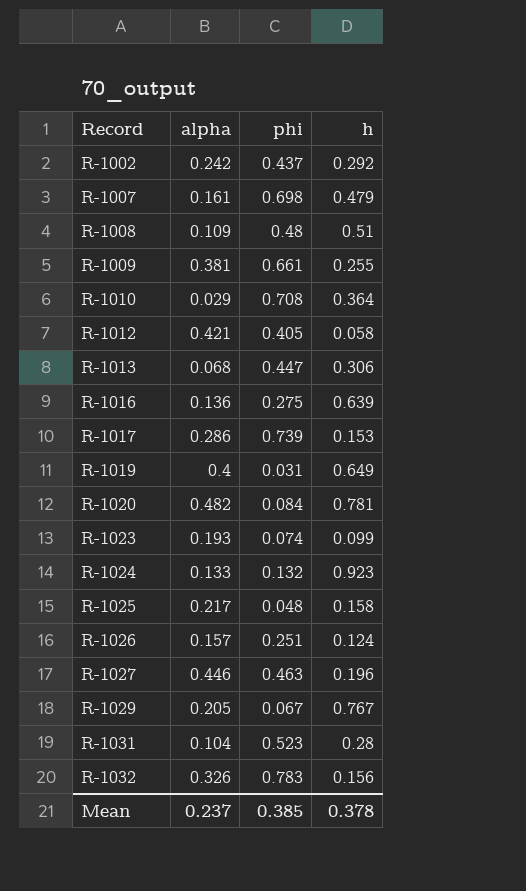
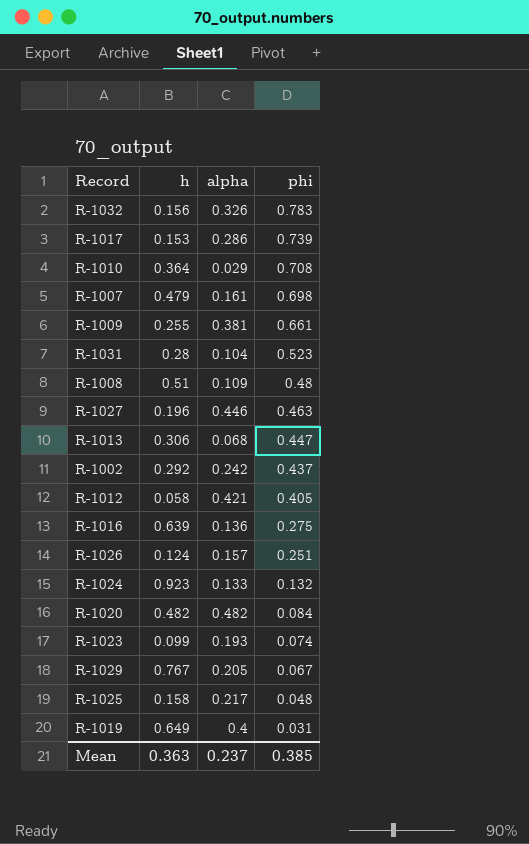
row order: Record ascending -> phi descending
column h | position: 4 -> 2
R-1020 | h: 0.781 -> 0.482
Mean | h: 0.378 -> 0.363

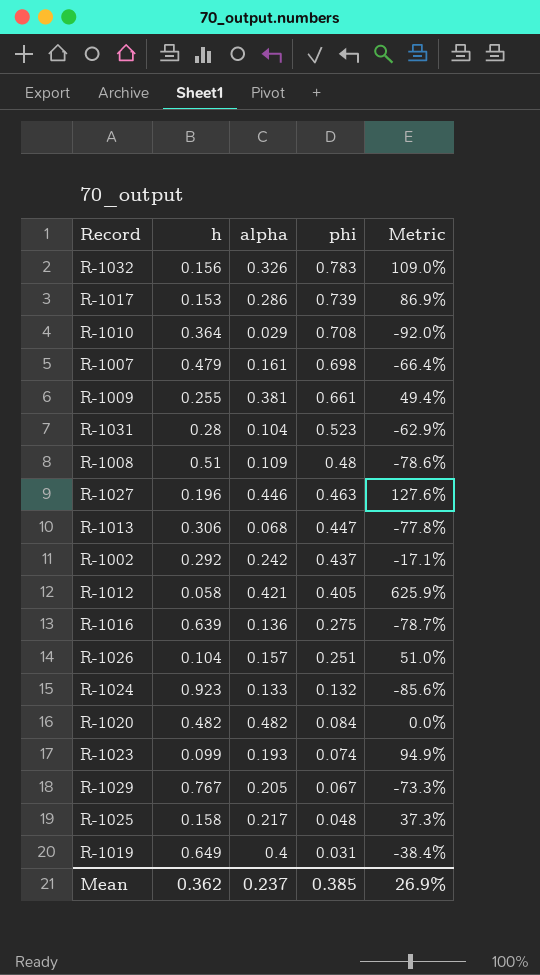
column Metric | formula: none -> ([alpha] - [h]) / [h]
R-1026 | h: 0.124 -> 0.104
Mean | h: 0.363 -> 0.362

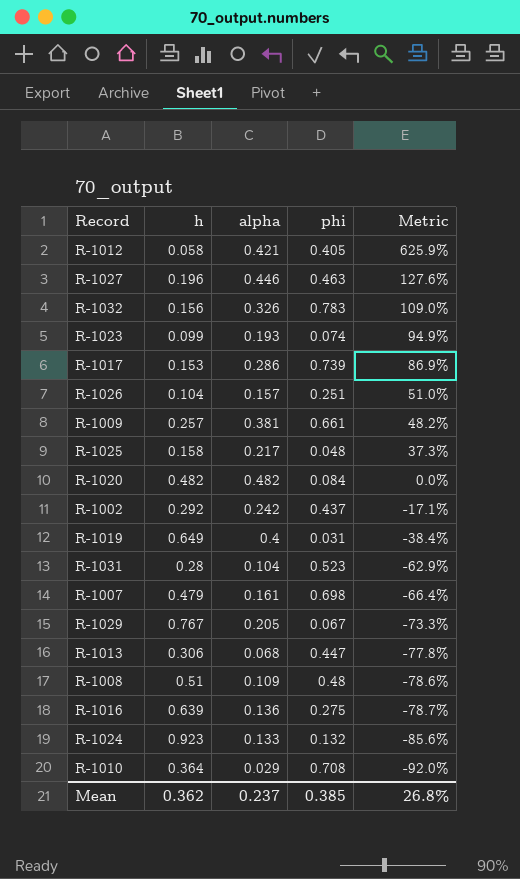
row order: phi descending -> Metric descending
R-1009 | h: 0.255 -> 0.257
R-1009 | Metric: 49.4% -> 48.2%
Mean | Metric: 26.9% -> 26.8%

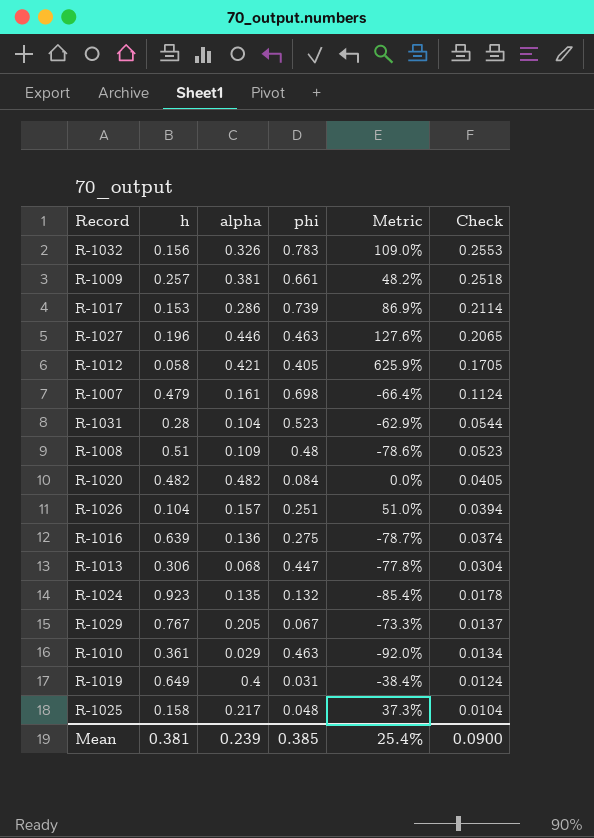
row order: Metric descending -> Check descending
column Check | formula: none -> [alpha] * [phi]
row R-1023: 0.099 | 0.193 | 0.074 | 94.9% -> none
row R-1002: 0.292 | 0.242 | 0.437 | -17.1% -> none
R-1024 | alpha: 0.133 -> 0.135
R-1024 | Metric: -85.6% -> -85.4%
R-1010 | h: 0.364 -> 0.361
R-1010 | phi: 0.708 -> 0.463
Mean | h: 0.362 -> 0.381
Mean | alpha: 0.237 -> 0.239
Mean | Metric: 26.8% -> 25.4%

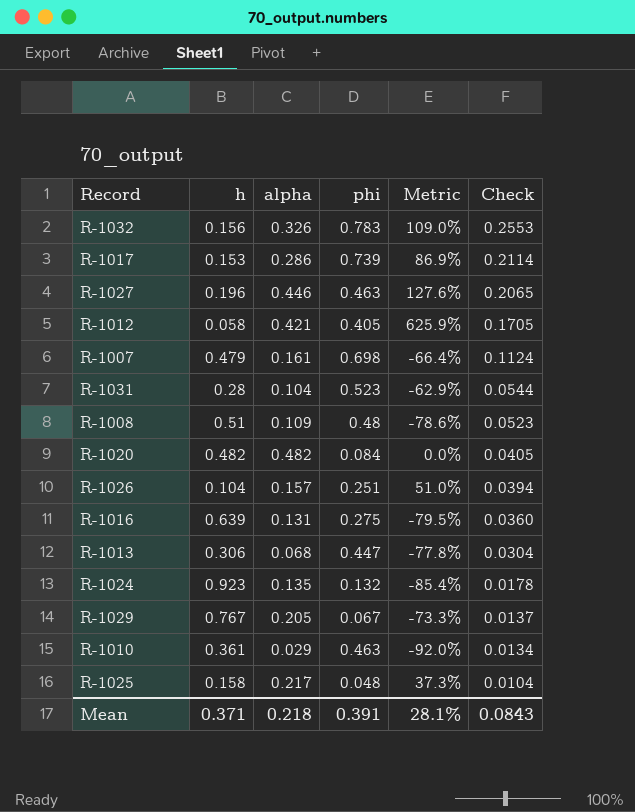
row R-1009: 0.257 | 0.381 | 0.661 | 48.2% | 0.2518 -> none
row R-1019: 0.649 | 0.4 | 0.031 | -38.4% | 0.0124 -> none
R-1016 | alpha: 0.136 -> 0.131
R-1016 | Metric: -78.7% -> -79.5%
R-1016 | Check: 0.0374 -> 0.0360
Mean | h: 0.381 -> 0.371
Mean | alpha: 0.239 -> 0.218
Mean | phi: 0.385 -> 0.391
Mean | Metric: 25.4% -> 28.1%
Mean | Check: 0.0900 -> 0.0843

